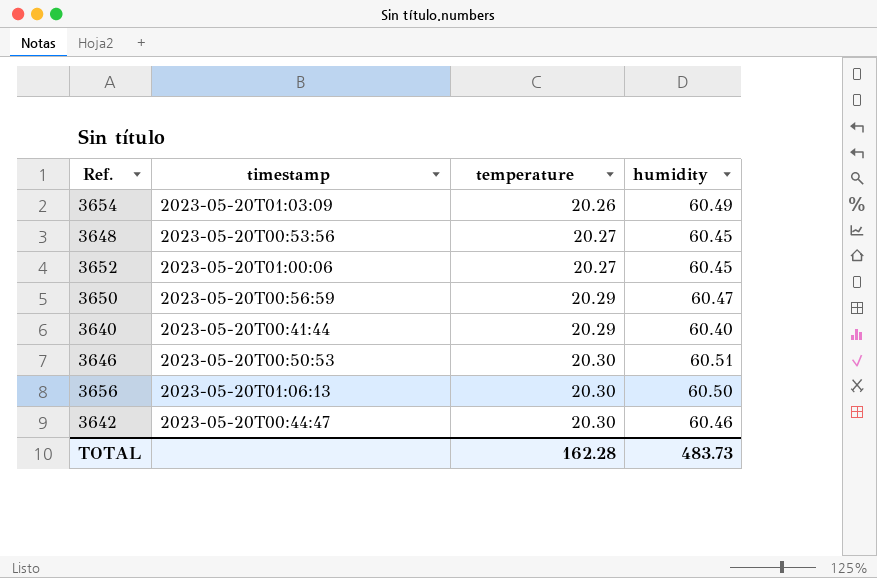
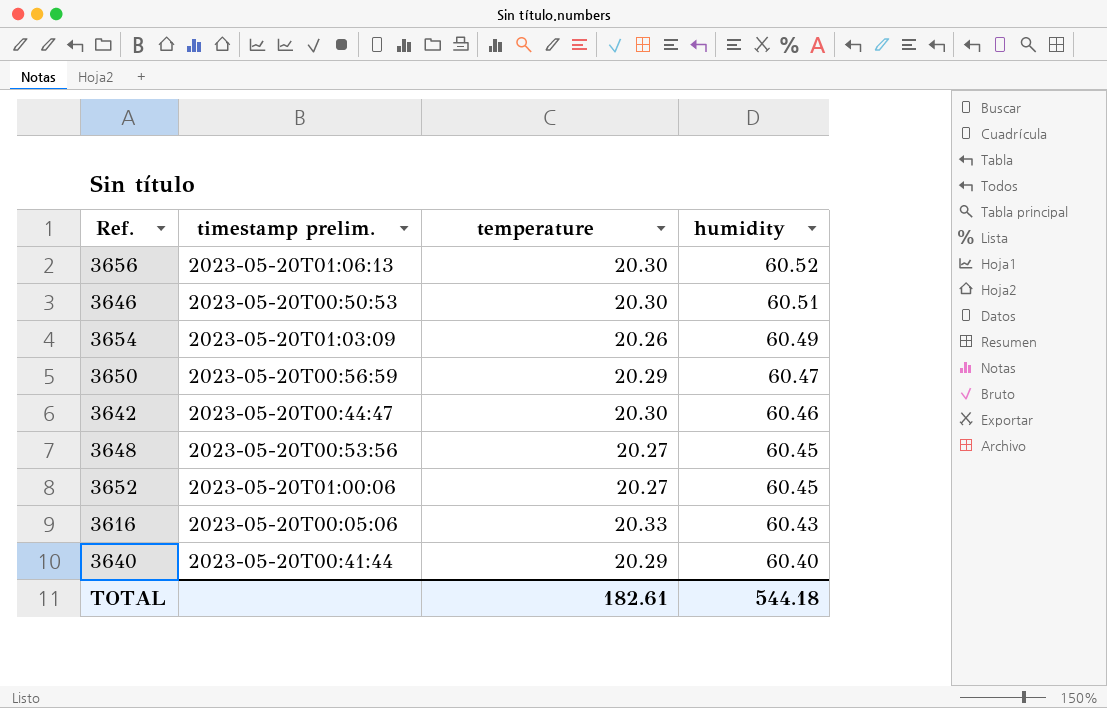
row order: temperature ascending -> humidity descending
column name: timestamp -> timestamp prelim.
3656 | humidity: 60.50 -> 60.52
row 3616: none -> 2023-05-20T00:05:06 | 20.33 | 60.43
TOTAL | temperature: 162.28 -> 182.61
TOTAL | humidity: 483.73 -> 544.18

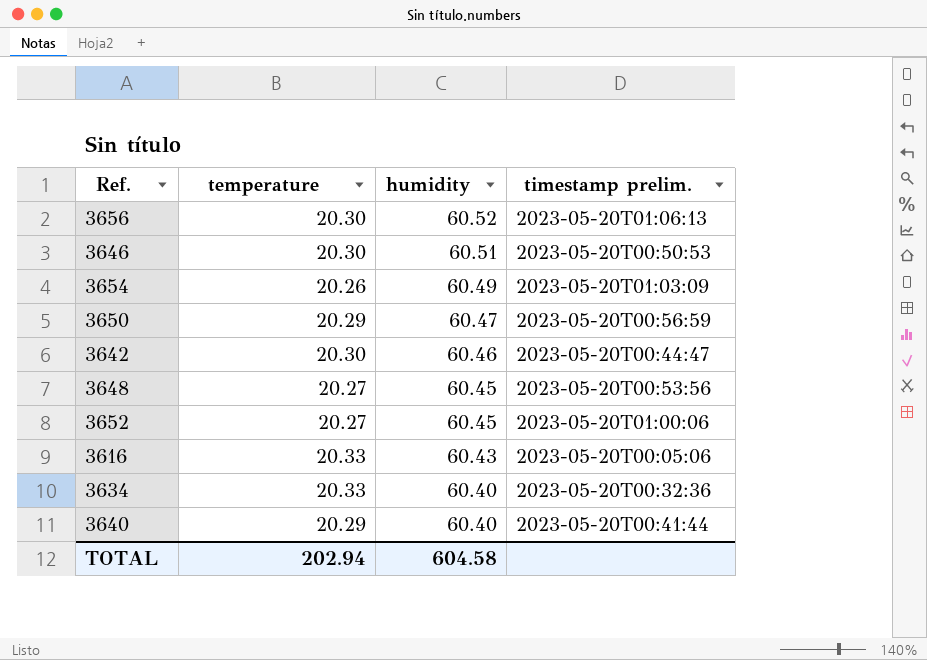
column timestamp prelim. | position: 2 -> 4
row 3634: none -> 20.33 | 60.40 | 2023-05-20T00:32:36
TOTAL | temperature: 182.61 -> 202.94
TOTAL | humidity: 544.18 -> 604.58

